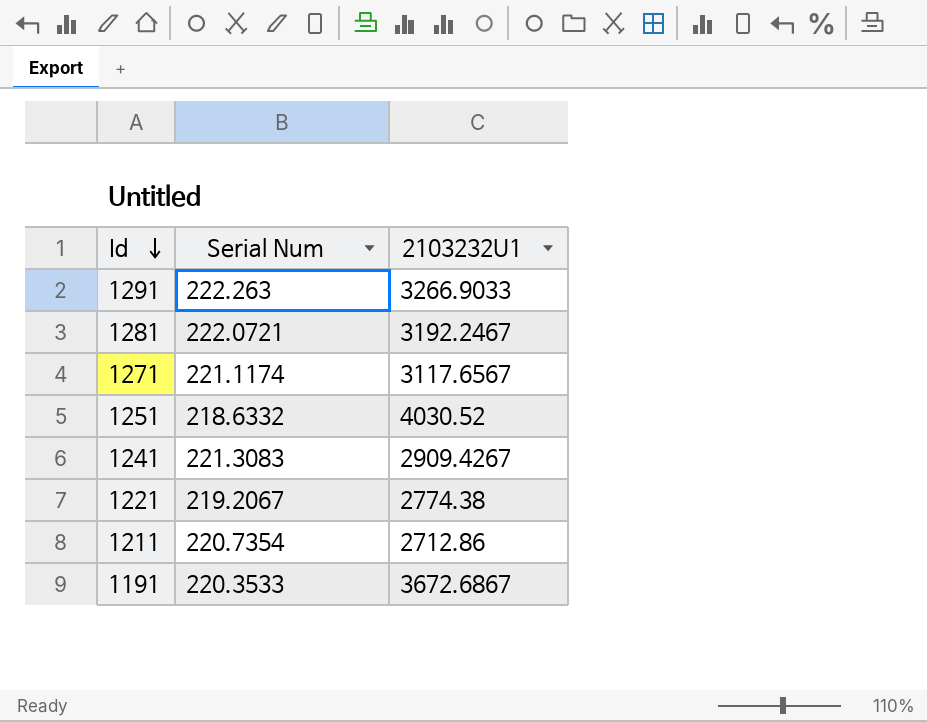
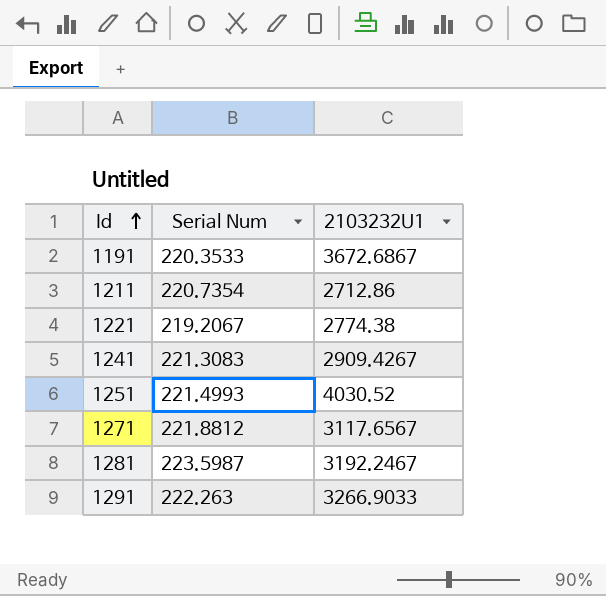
row order: Id descending -> Id ascending
1251 | Serial Num: 218.6332 -> 221.4993
1271 | Serial Num: 221.1174 -> 221.8812
1281 | Serial Num: 222.0721 -> 223.5987

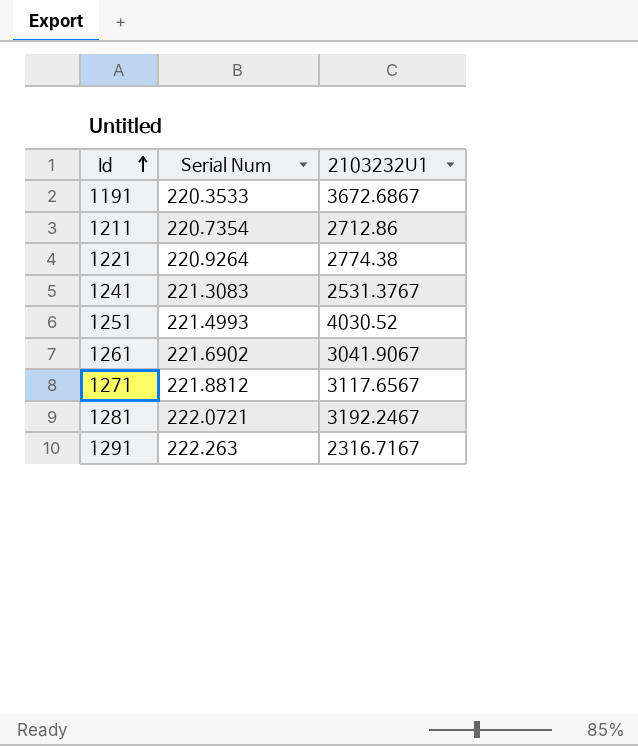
1221 | Serial Num: 219.2067 -> 220.9264
1241 | 2103232U1: 2909.4267 -> 2531.3767
row 1261: none -> 221.6902 | 3041.9067
1281 | Serial Num: 223.5987 -> 222.0721
1291 | 2103232U1: 3266.9033 -> 2316.7167

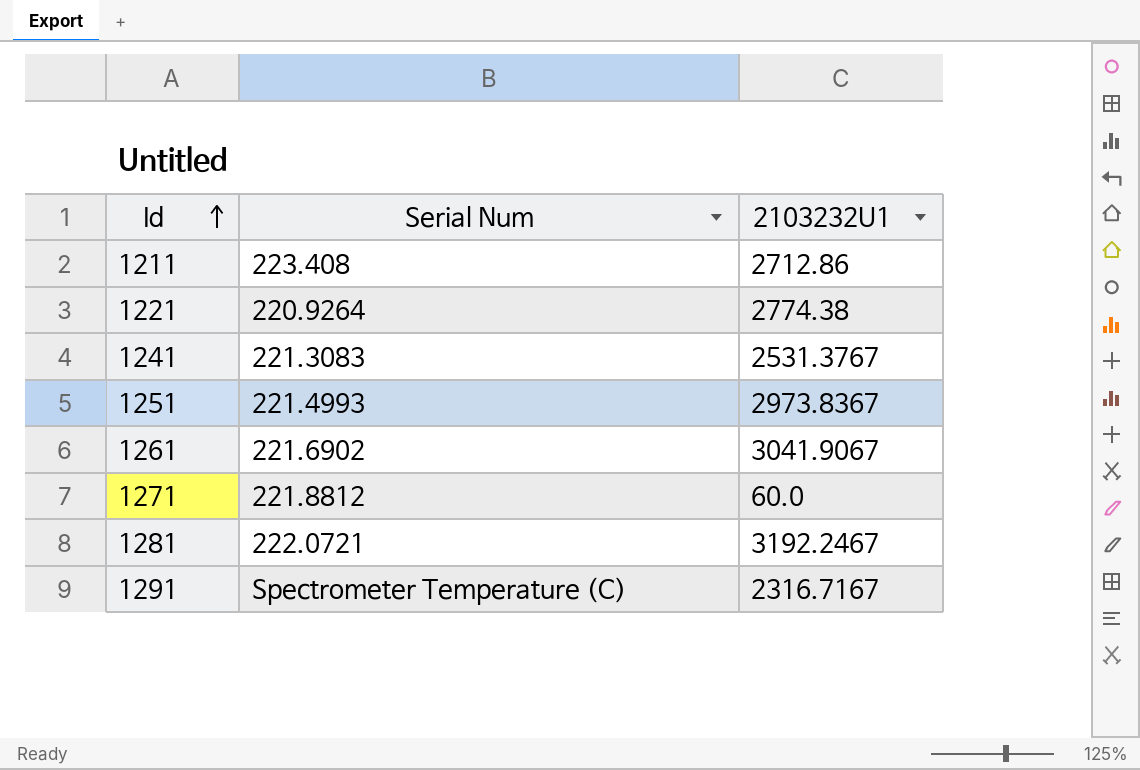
row 1191: 220.3533 | 3672.6867 -> none
1211 | Serial Num: 220.7354 -> 223.408
1251 | 2103232U1: 4030.52 -> 2973.8367
1271 | 2103232U1: 3117.6567 -> 60.0
1291 | Serial Num: 222.263 -> Spectrometer Temperature (C)

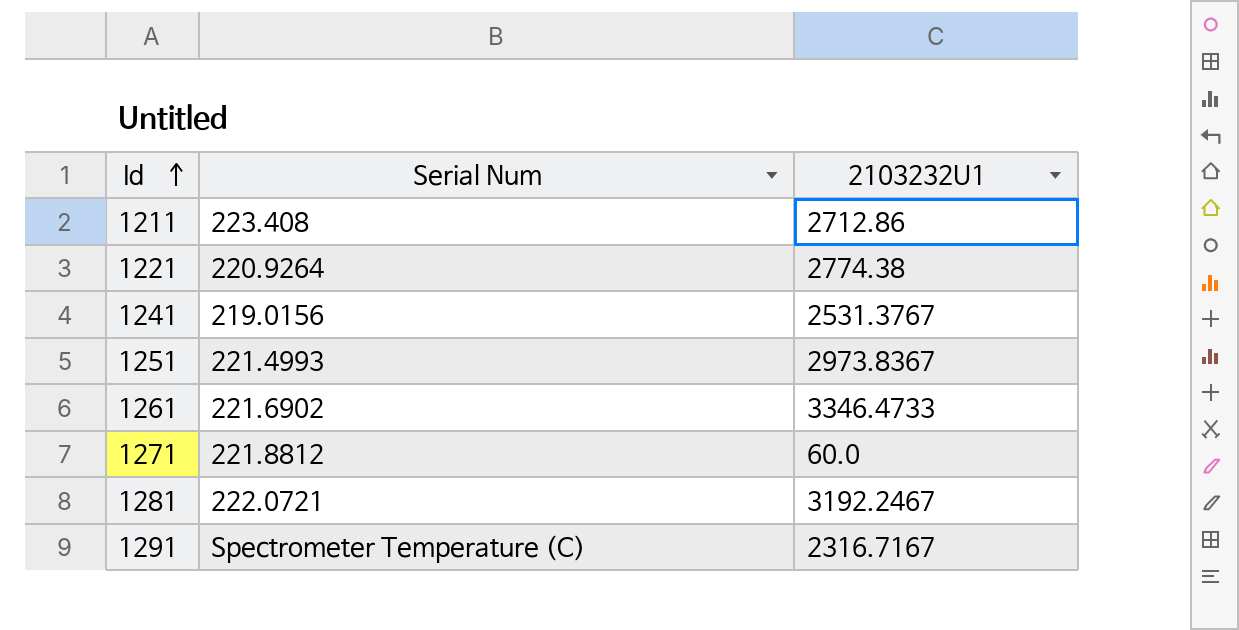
1241 | Serial Num: 221.3083 -> 219.0156
1261 | 2103232U1: 3041.9067 -> 3346.4733

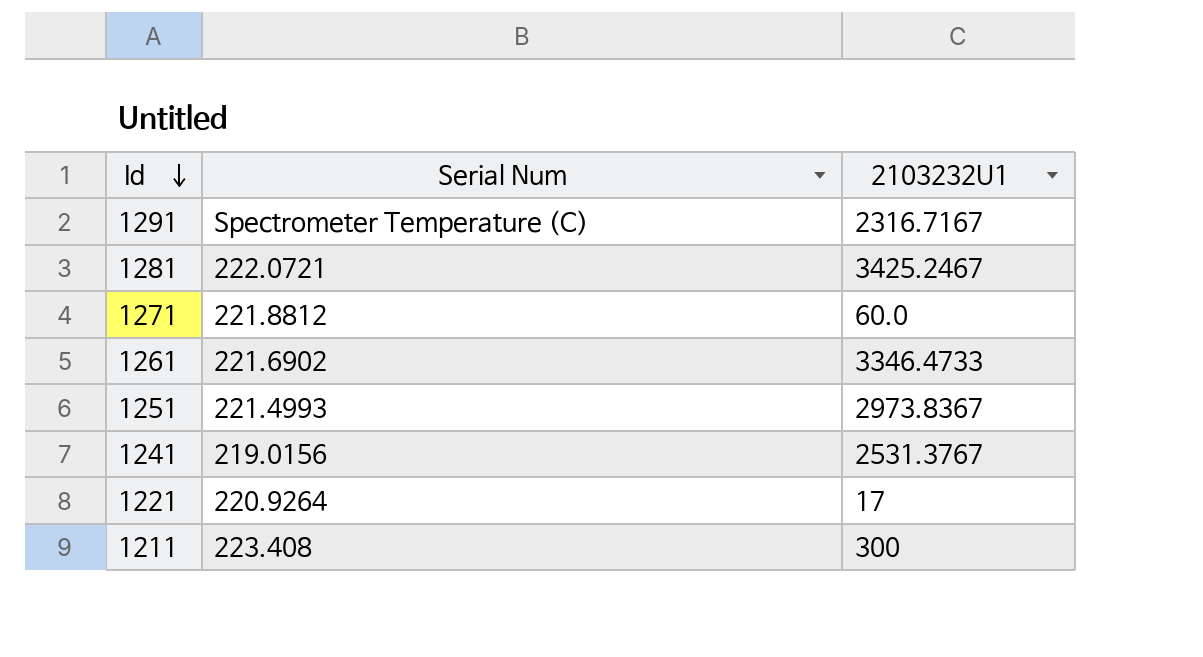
row order: Id ascending -> Id descending
1281 | 2103232U1: 3192.2467 -> 3425.2467
1221 | 2103232U1: 2774.38 -> 17
1211 | 2103232U1: 2712.86 -> 300

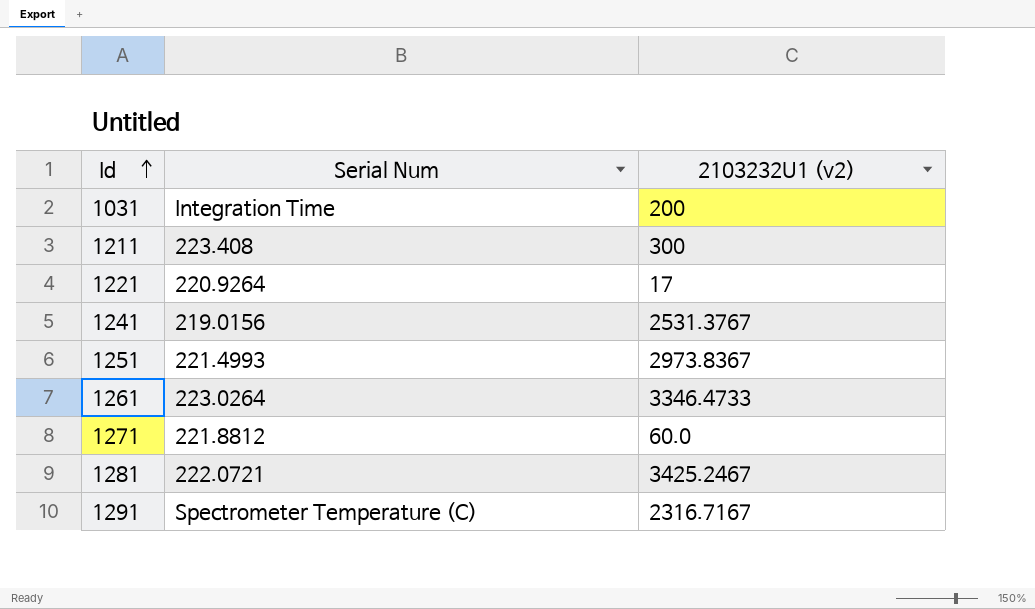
row order: Id descending -> Id ascending
column name: 2103232U1 -> 2103232U1 (v2)
row 1031: none -> Integration Time | 200
1261 | Serial Num: 221.6902 -> 223.0264

